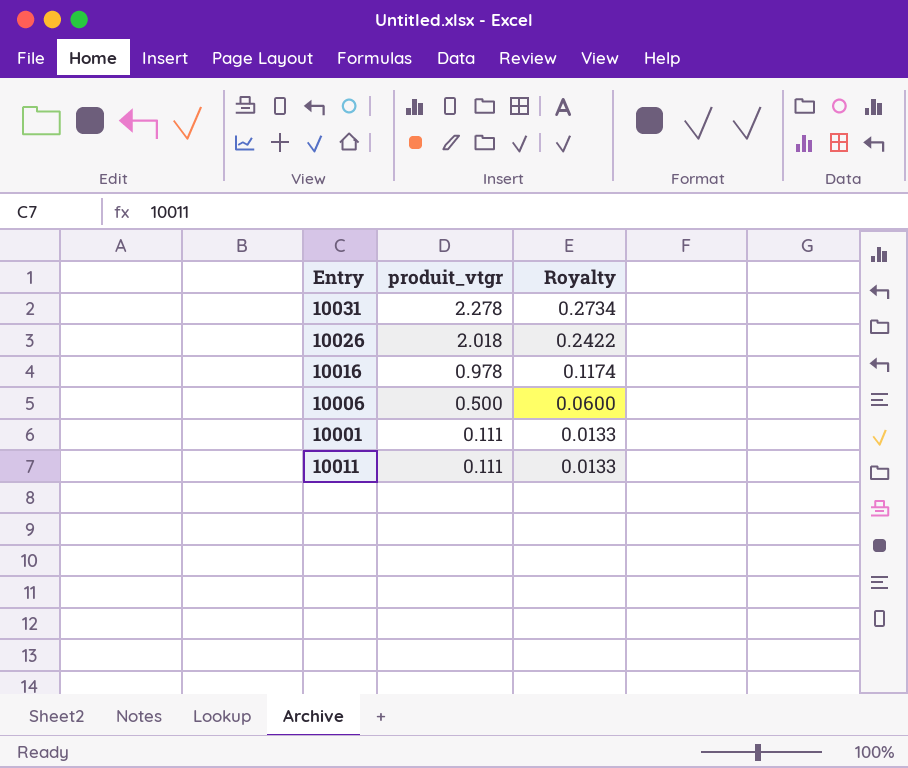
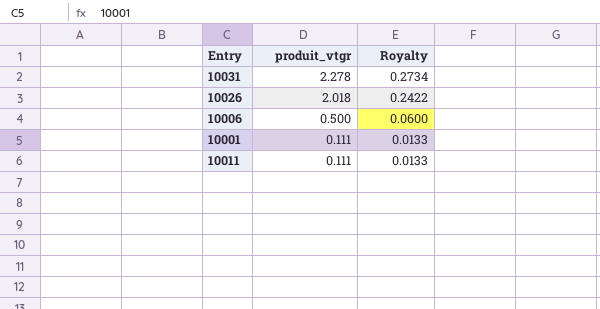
row 10016: 0.978 | 0.1174 -> none

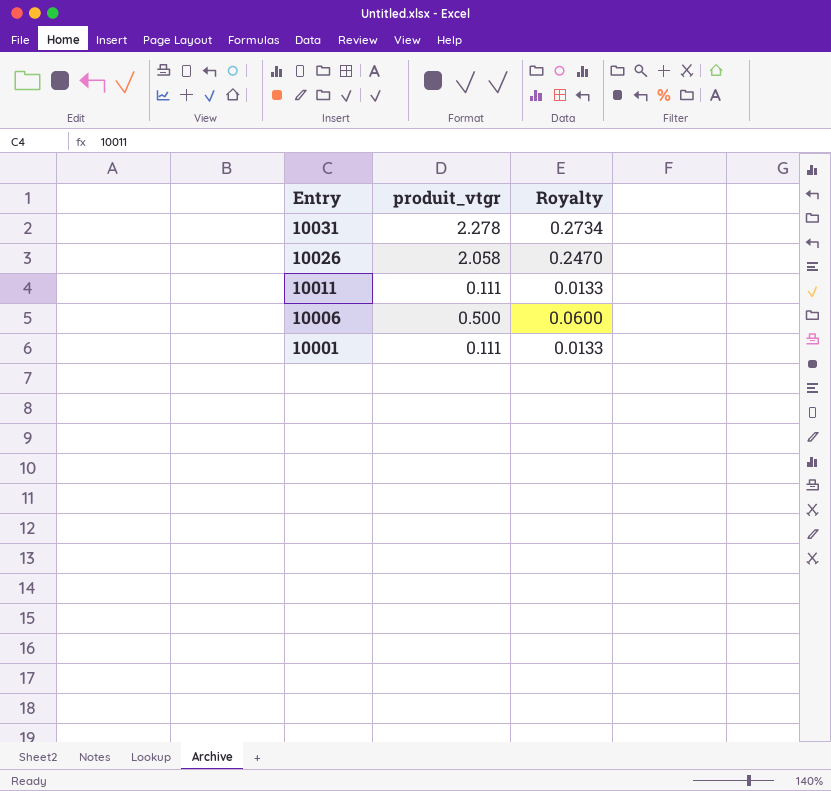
row order: produit_vtgr descending -> Entry descending
10026 | produit_vtgr: 2.018 -> 2.058
10026 | Royalty: 0.2422 -> 0.2470

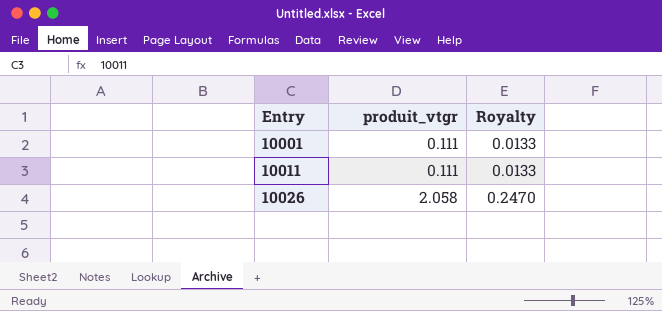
row order: Entry descending -> Entry ascending
row 10031: 2.278 | 0.2734 -> none
row 10006: 0.500 | 0.0600 -> none

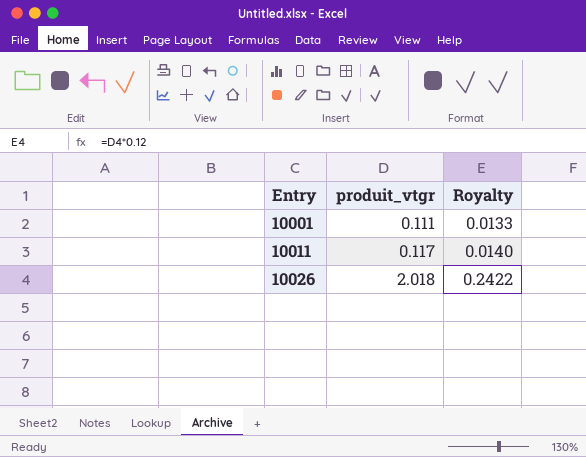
10011 | produit_vtgr: 0.111 -> 0.117
10011 | Royalty: 0.0133 -> 0.0140
10026 | produit_vtgr: 2.058 -> 2.018
10026 | Royalty: 0.2470 -> 0.2422

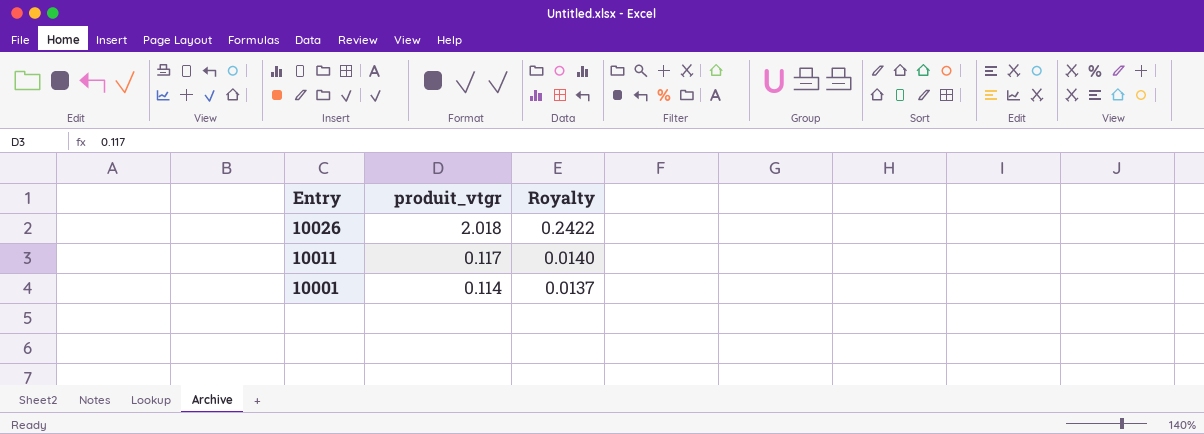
row order: Entry ascending -> Entry descending
10001 | produit_vtgr: 0.111 -> 0.114
10001 | Royalty: 0.0133 -> 0.0137

